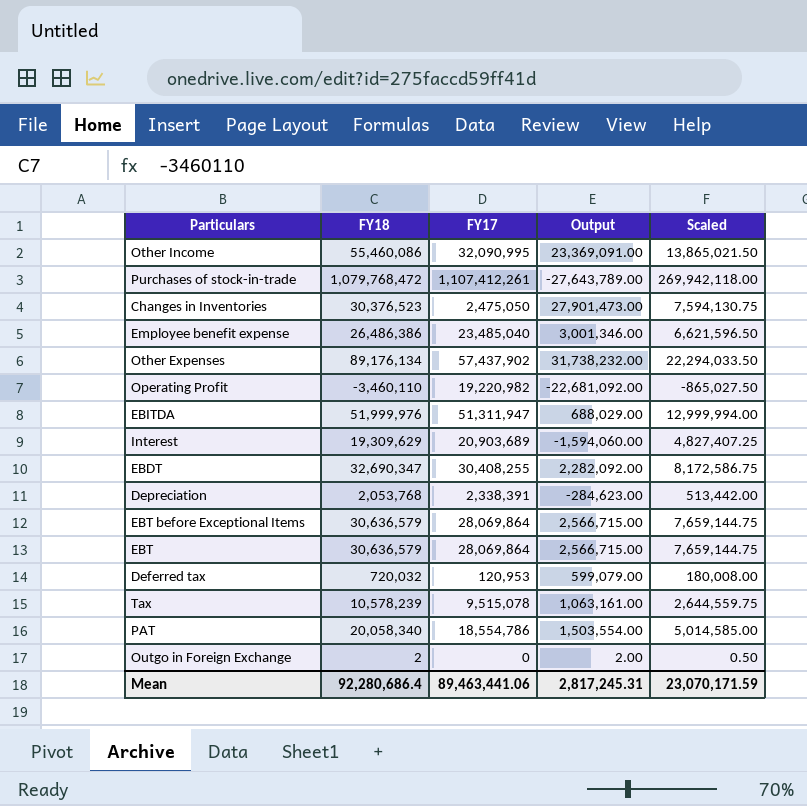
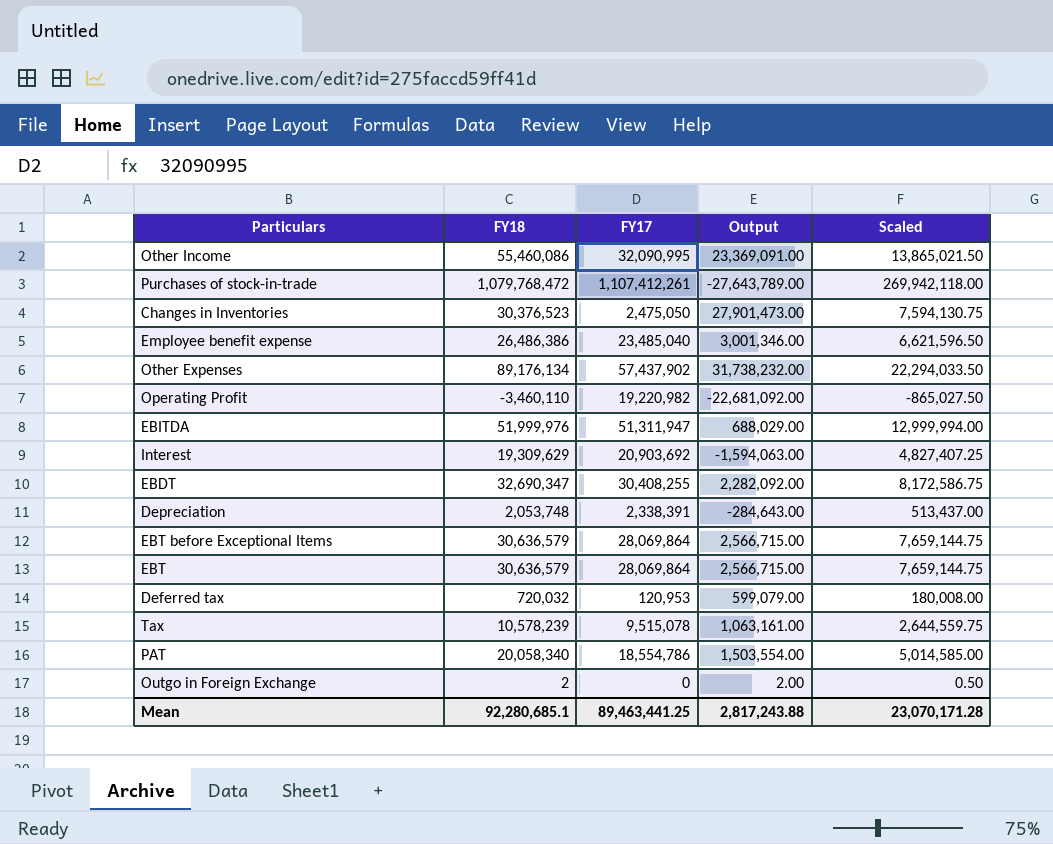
Interest | FY17: 20,903,689 -> 20,903,692
Interest | Output: -1,594,060.00 -> -1,594,063.00
Depreciation | FY18: 2,053,768 -> 2,053,748
Depreciation | Output: -284,623.00 -> -284,643.00
Depreciation | Scaled: 513,442.00 -> 513,437.00
Mean | FY18: 92,280,686.4 -> 92,280,685.1
Mean | FY17: 89,463,441.06 -> 89,463,441.25
Mean | Output: 2,817,245.31 -> 2,817,243.88
Mean | Scaled: 23,070,171.59 -> 23,070,171.28

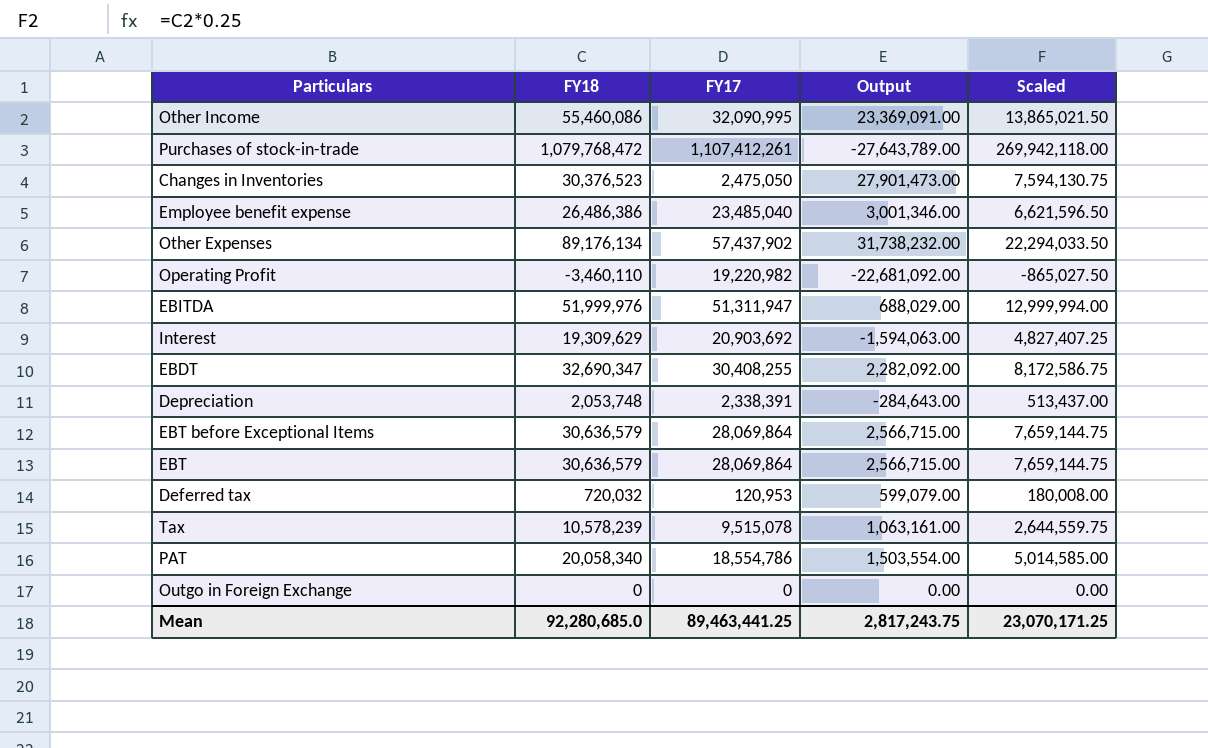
Outgo in Foreign Exchange | FY18: 2 -> 0
Outgo in Foreign Exchange | Output: 2.00 -> 0.00
Outgo in Foreign Exchange | Scaled: 0.50 -> 0.00
Mean | FY18: 92,280,685.1 -> 92,280,685.0
Mean | Output: 2,817,243.88 -> 2,817,243.75
Mean | Scaled: 23,070,171.28 -> 23,070,171.25

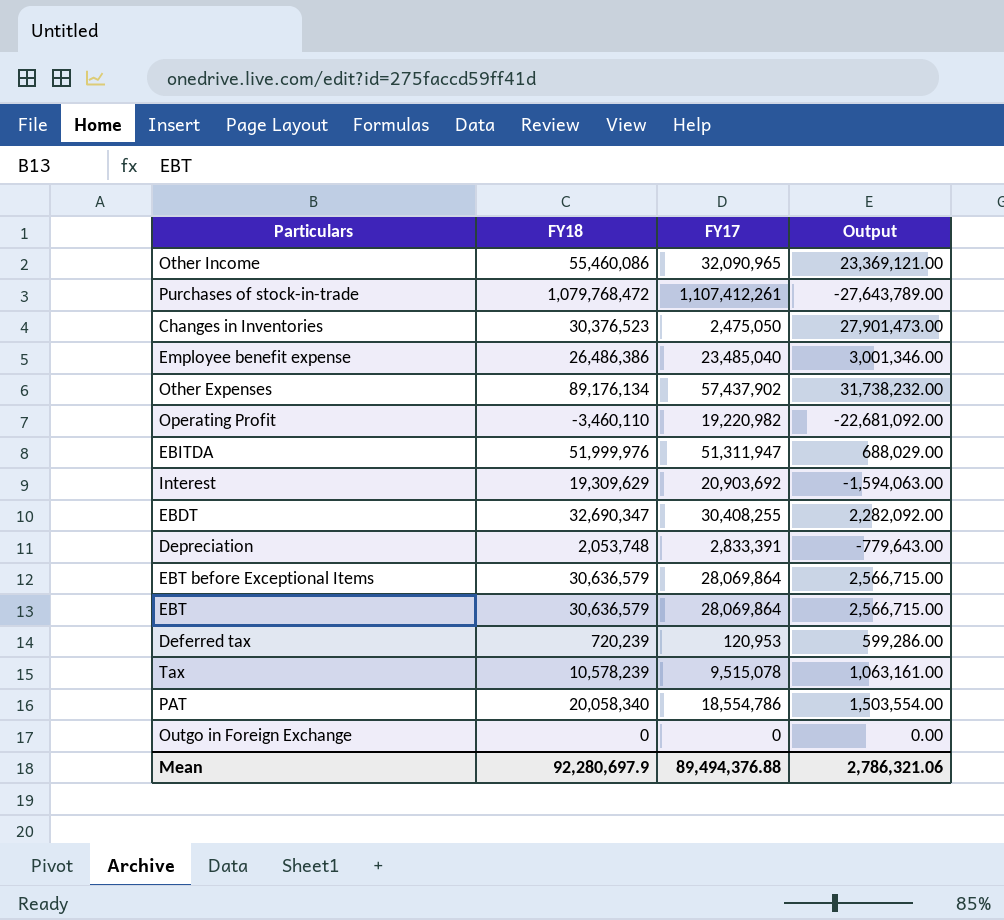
column Scaled | formula: [FY18] * 0.25 -> none
Other Income | FY17: 32,090,995 -> 32,090,965
Other Income | Output: 23,369,091.00 -> 23,369,121.00
Depreciation | FY17: 2,338,391 -> 2,833,391
Depreciation | Output: -284,643.00 -> -779,643.00
Deferred tax | FY18: 720,032 -> 720,239
Deferred tax | Output: 599,079.00 -> 599,286.00
Mean | FY18: 92,280,685.0 -> 92,280,697.9
Mean | FY17: 89,463,441.25 -> 89,494,376.88
Mean | Output: 2,817,243.75 -> 2,786,321.06

